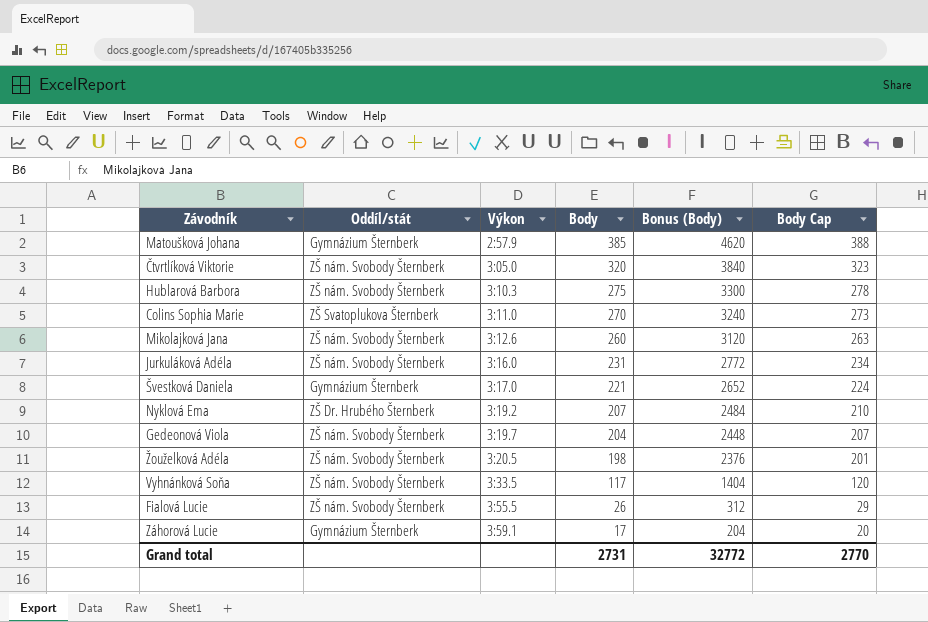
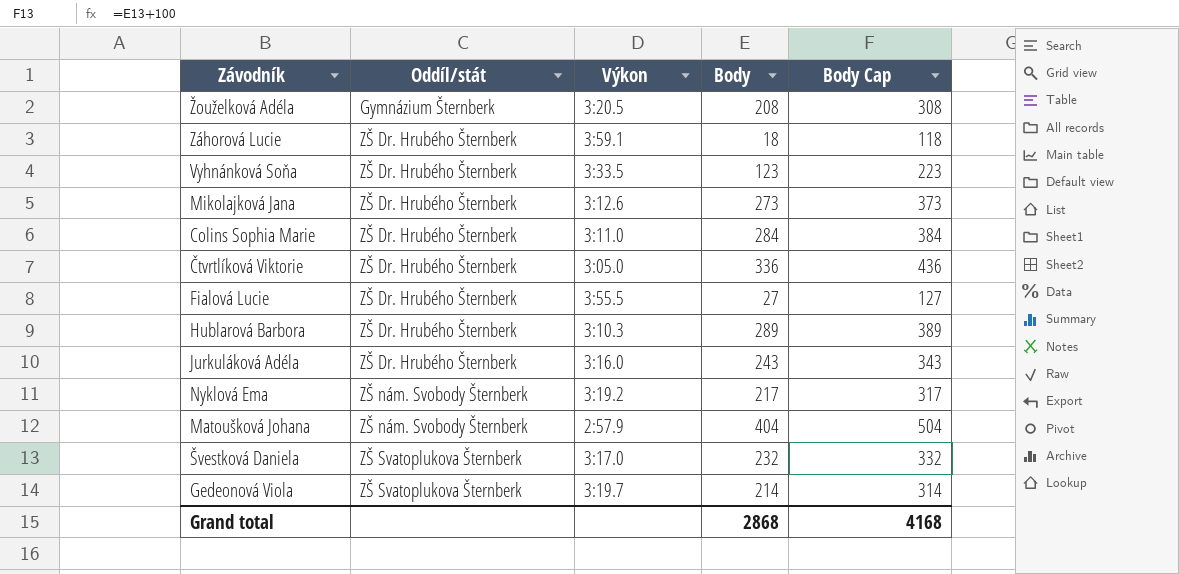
row order: Výkon ascending -> Oddíl/stát ascending
column Bonus (Body) | formula: [Body] * 12 -> none
column Body Cap | formula: [Body] + 3 -> [Body] + 100
Žouželková Adéla | Oddíl/stát: ZŠ nám. Svobody Šternberk -> Gymnázium Šternberk
Žouželková Adéla | Body: 198 -> 208
Záhorová Lucie | Oddíl/stát: Gymnázium Šternberk -> ZŠ Dr. Hrubého Šternberk
Záhorová Lucie | Body: 17 -> 18
Vyhnánková Soňa | Oddíl/stát: ZŠ nám. Svobody Šternberk -> ZŠ Dr. Hrubého Šternberk
Vyhnánková Soňa | Body: 117 -> 123
Mikolajková Jana | Oddíl/stát: ZŠ nám. Svobody Šternberk -> ZŠ Dr. Hrubého Šternberk
Mikolajková Jana | Body: 260 -> 273
Colins Sophia Marie | Oddíl/stát: ZŠ Svatoplukova Šternberk -> ZŠ Dr. Hrubého Šternberk
Colins Sophia Marie | Body: 270 -> 284
Čtvrtlíková Viktorie | Oddíl/stát: ZŠ nám. Svobody Šternberk -> ZŠ Dr. Hrubého Šternberk
Čtvrtlíková Viktorie | Body: 320 -> 336
Fialová Lucie | Oddíl/stát: ZŠ nám. Svobody Šternberk -> ZŠ Dr. Hrubého Šternberk
Fialová Lucie | Body: 26 -> 27
Hublarová Barbora | Oddíl/stát: ZŠ nám. Svobody Šternberk -> ZŠ Dr. Hrubého Šternberk
Hublarová Barbora | Body: 275 -> 289
Jurkuláková Adéla | Oddíl/stát: ZŠ nám. Svobody Šternberk -> ZŠ Dr. Hrubého Šternberk
Jurkuláková Adéla | Body: 231 -> 243
Nyklová Ema | Oddíl/stát: ZŠ Dr. Hrubého Šternberk -> ZŠ nám. Svobody Šternberk
Nyklová Ema | Body: 207 -> 217
Matoušková Johana | Oddíl/stát: Gymnázium Šternberk -> ZŠ nám. Svobody Šternberk
Matoušková Johana | Body: 385 -> 404
Švestková Daniela | Oddíl/stát: Gymnázium Šternberk -> ZŠ Svatoplukova Šternberk
Švestková Daniela | Body: 221 -> 232
Gedeonová Viola | Oddíl/stát: ZŠ nám. Svobody Šternberk -> ZŠ Svatoplukova Šternberk
Gedeonová Viola | Body: 204 -> 214
Grand total | Body: 2731 -> 2868
Grand total | Body Cap: 2770 -> 4168

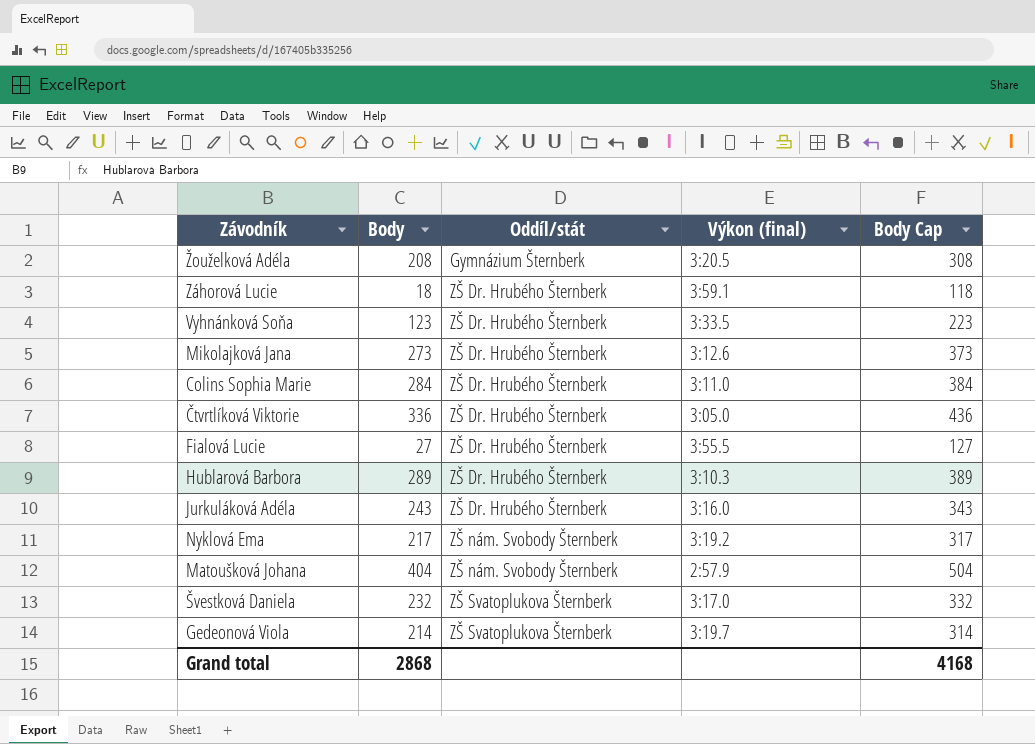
column Body | position: 4 -> 2
column name: Výkon -> Výkon (final)

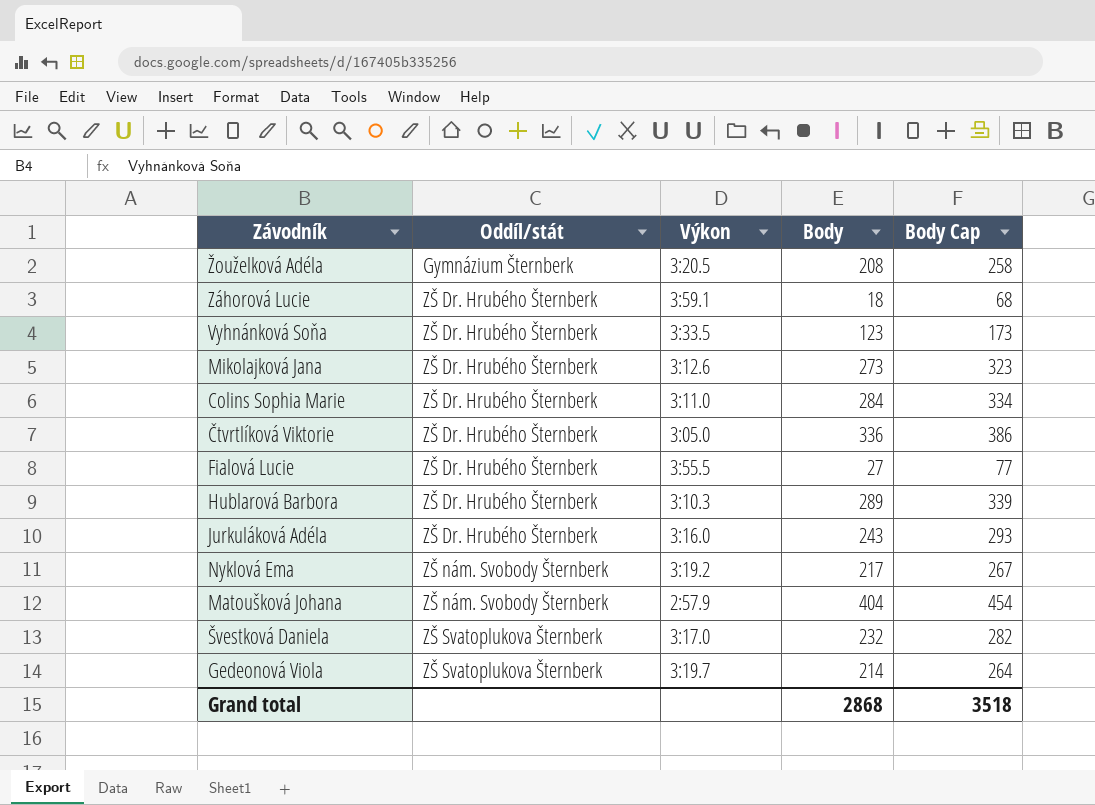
column name: Výkon (final) -> Výkon
column Body | position: 2 -> 4
column Body Cap | formula: [Body] + 100 -> [Body] + 50
Grand total | Body Cap: 4168 -> 3518

